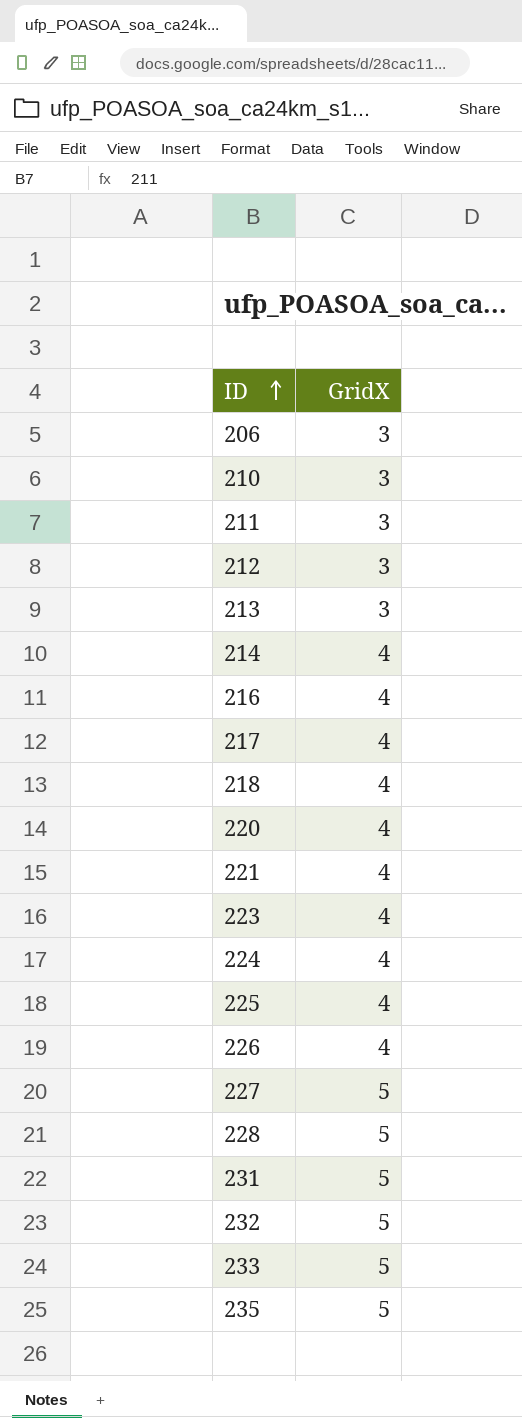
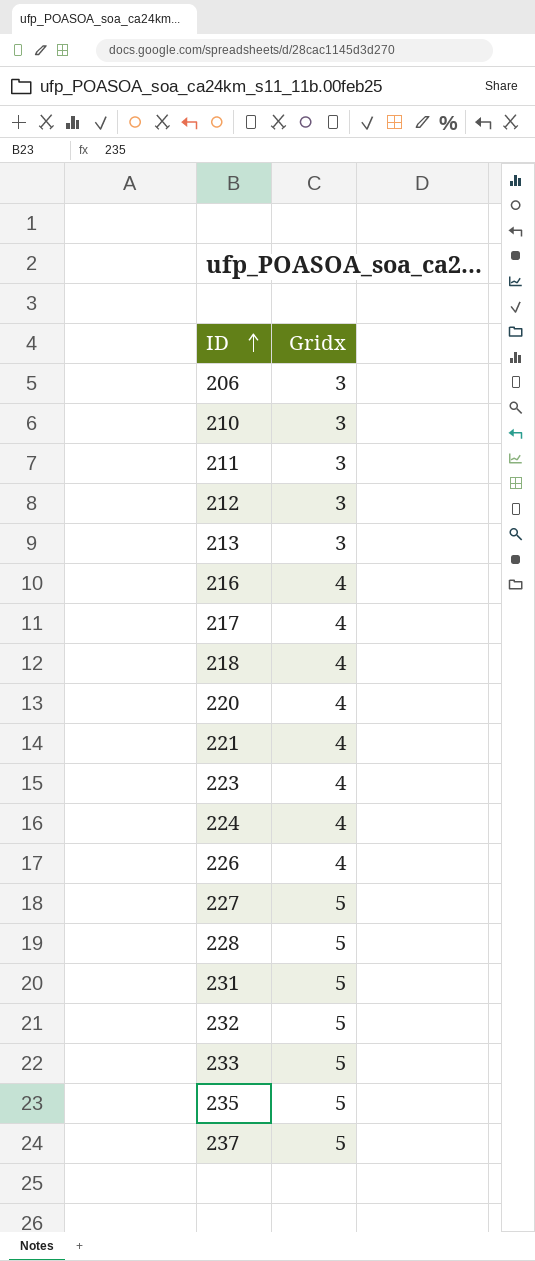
column name: GridX -> Gridx
row 214: 4 -> none
row 225: 4 -> none
row 237: none -> 5

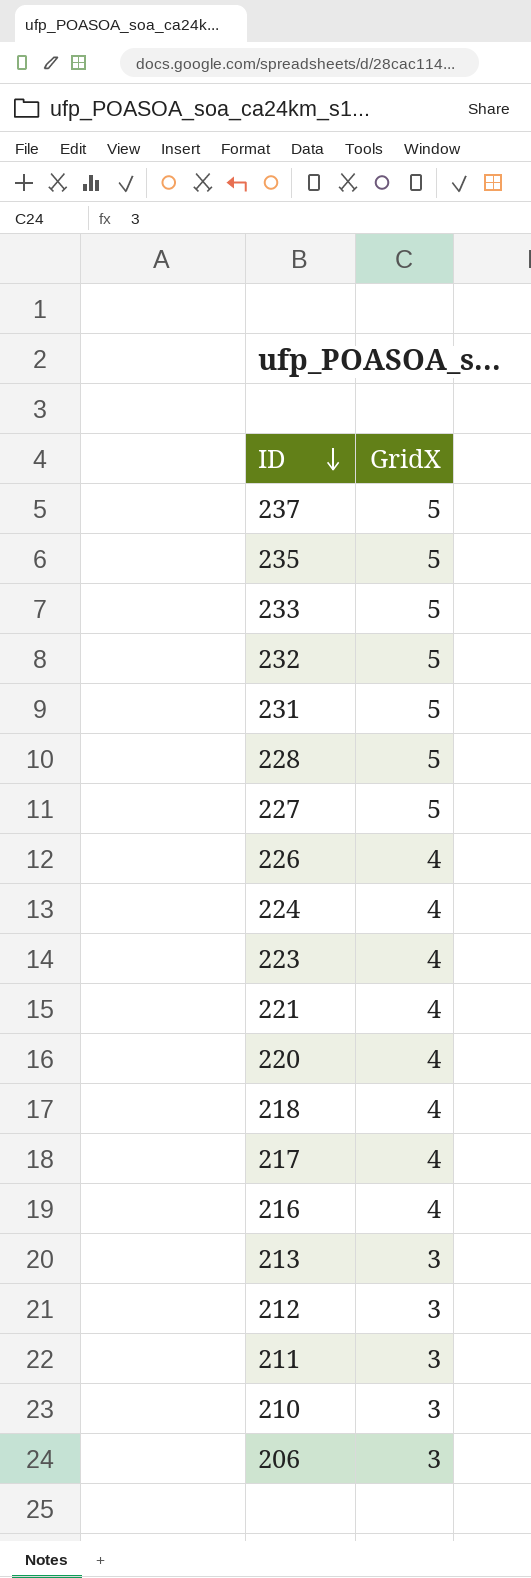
row order: ID ascending -> ID descending
column name: Gridx -> GridX

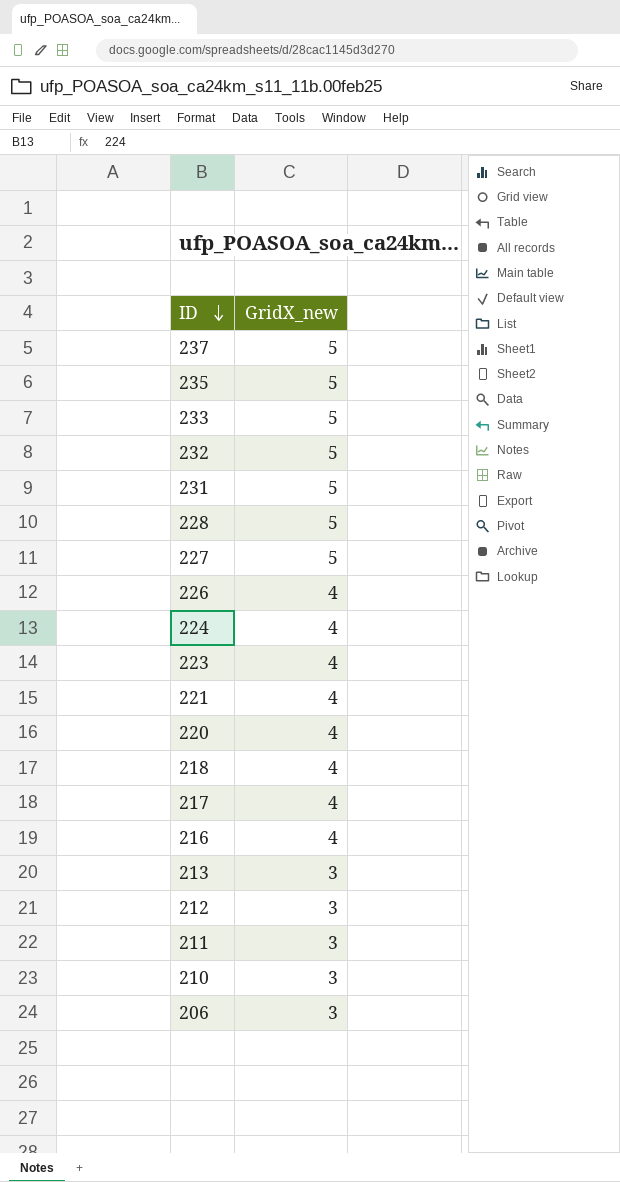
column name: GridX -> GridX_new

